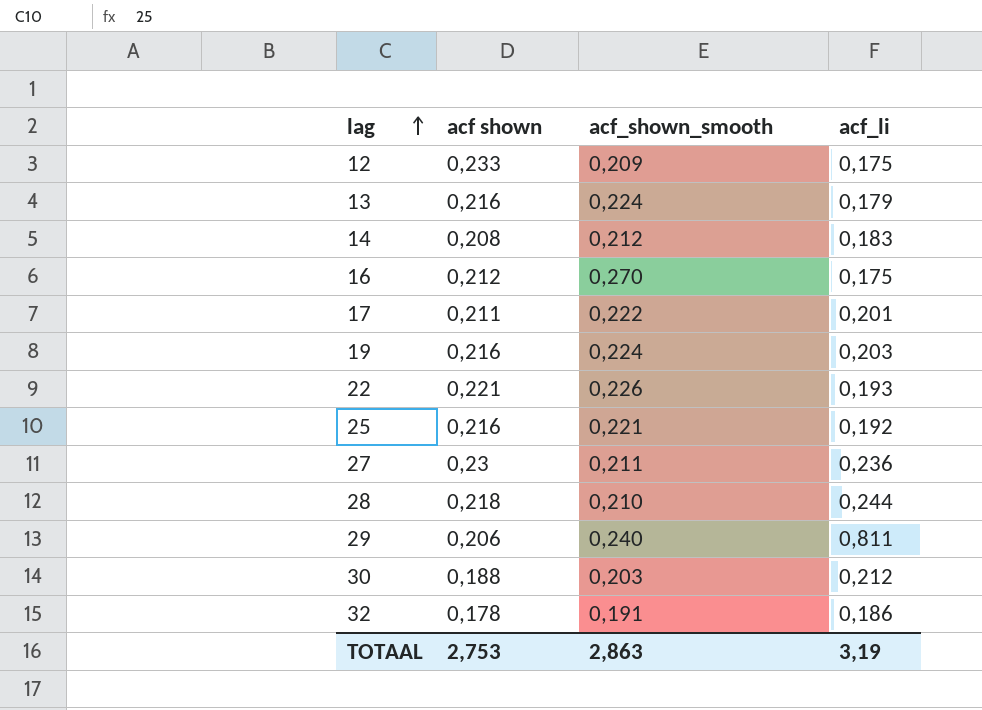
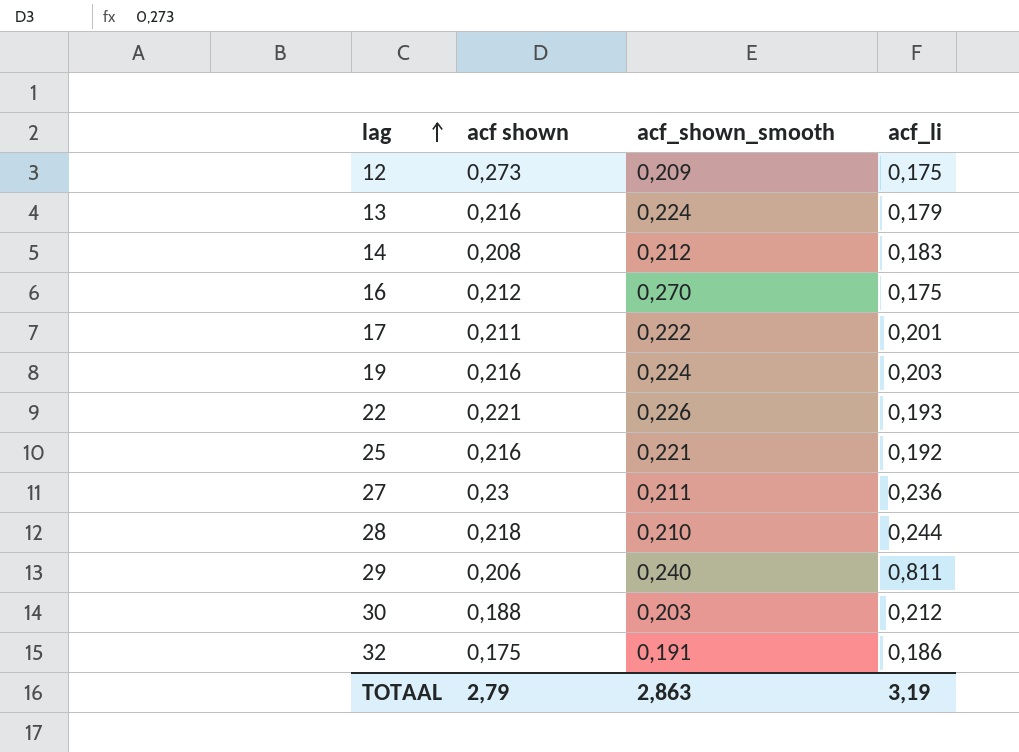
12 | acf shown: 0,233 -> 0,273
32 | acf shown: 0,178 -> 0,175
TOTAAL | acf shown: 2,753 -> 2,79

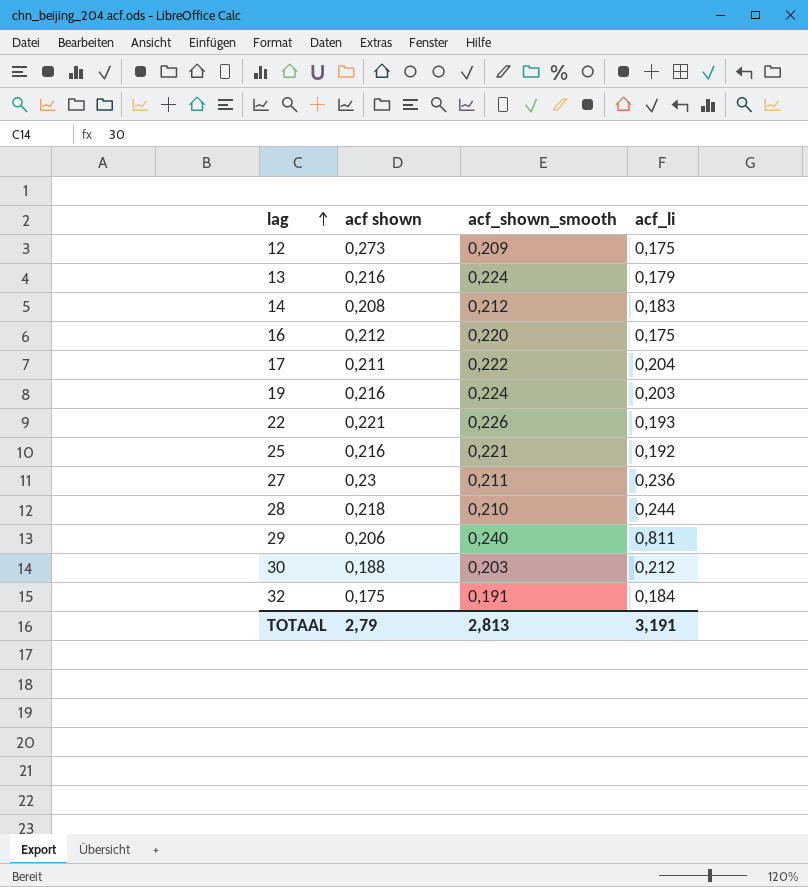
16 | acf_shown_smooth: 0,270 -> 0,220
17 | acf_li: 0,201 -> 0,204
32 | acf_li: 0,186 -> 0,184
TOTAAL | acf_shown_smooth: 2,863 -> 2,813
TOTAAL | acf_li: 3,19 -> 3,191

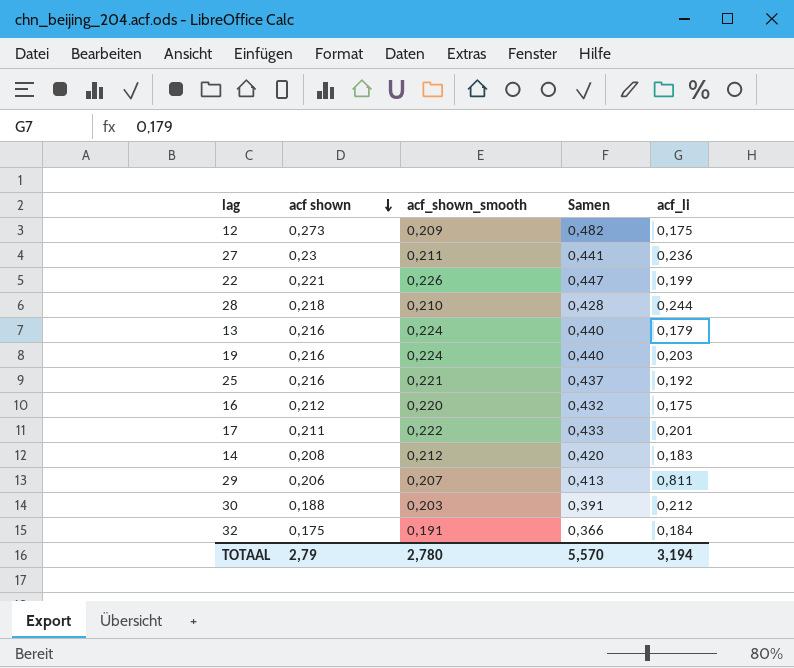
row order: lag ascending -> acf shown descending
column Samen | formula: none -> [acf shown] + [acf_shown_smooth]
22 | acf_li: 0,193 -> 0,199
17 | acf_li: 0,204 -> 0,201
29 | acf_shown_smooth: 0,240 -> 0,207
TOTAAL | acf_shown_smooth: 2,813 -> 2,780
TOTAAL | acf_li: 3,191 -> 3,194

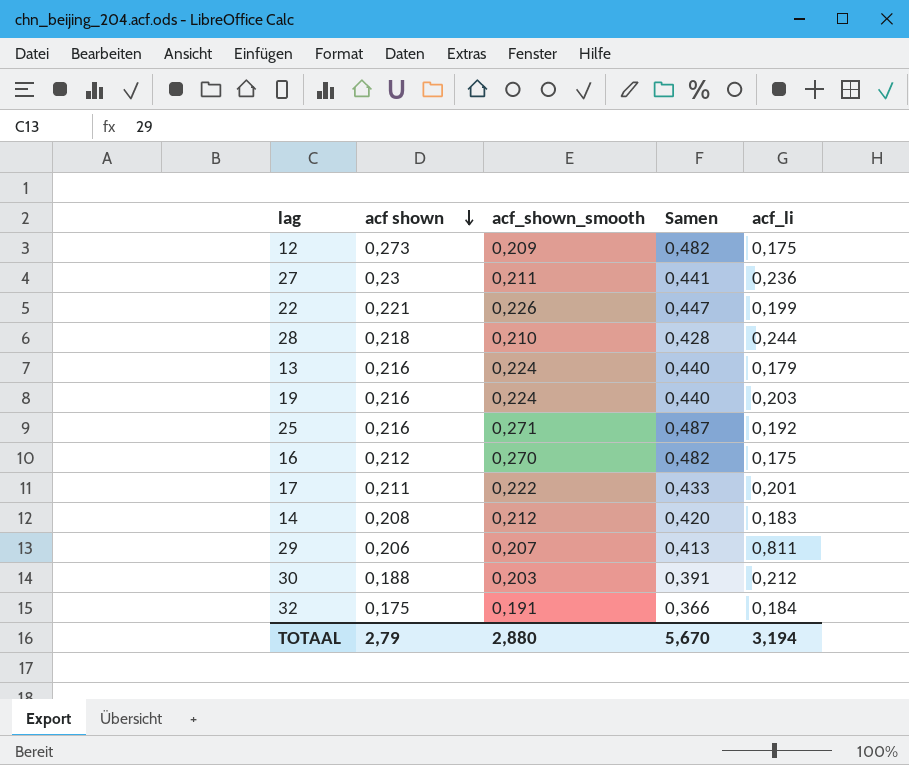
25 | acf_shown_smooth: 0,221 -> 0,271
25 | Samen: 0,437 -> 0,487
16 | acf_shown_smooth: 0,220 -> 0,270
16 | Samen: 0,432 -> 0,482
TOTAAL | acf_shown_smooth: 2,780 -> 2,880
TOTAAL | Samen: 5,570 -> 5,670

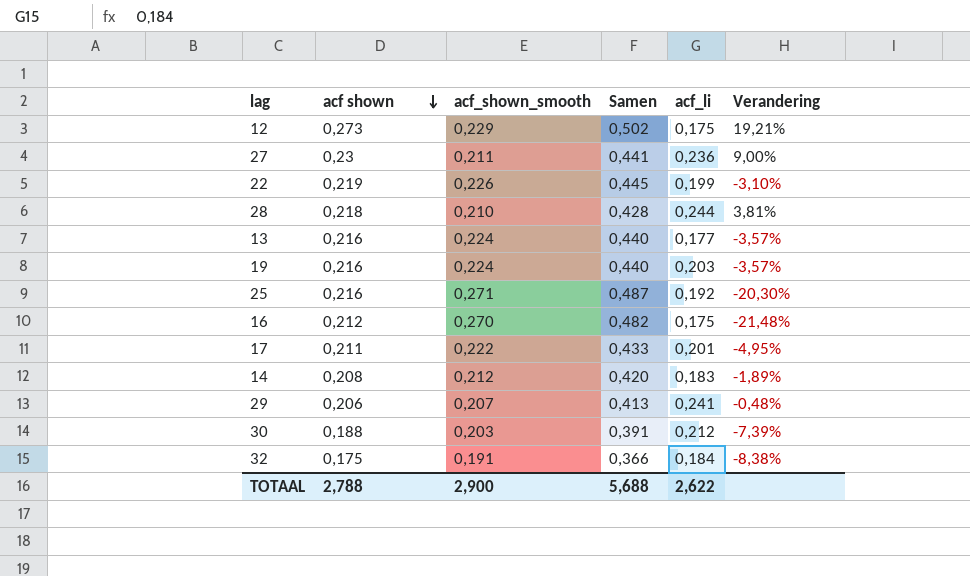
column Verandering | formula: none -> ([acf shown] - [acf_shown_smooth]) / [acf_shown_smooth]
12 | acf_shown_smooth: 0,209 -> 0,229
12 | Samen: 0,482 -> 0,502
22 | acf shown: 0,221 -> 0,219
22 | Samen: 0,447 -> 0,445
13 | acf_li: 0,179 -> 0,177
29 | acf_li: 0,811 -> 0,241
TOTAAL | acf shown: 2,79 -> 2,788
TOTAAL | acf_shown_smooth: 2,880 -> 2,900
TOTAAL | Samen: 5,670 -> 5,688
TOTAAL | acf_li: 3,194 -> 2,622

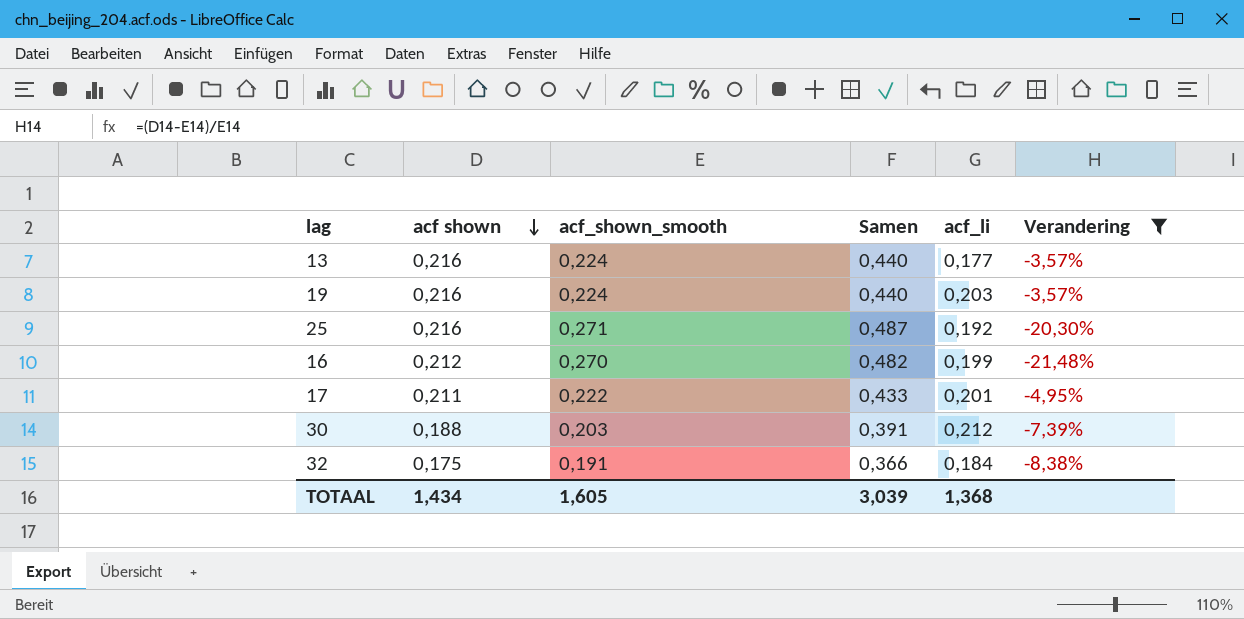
filter: none -> Verandering <= -3,57%
16 | acf_li: 0,175 -> 0,199
TOTAAL | acf shown: 2,788 -> 1,434
TOTAAL | acf_shown_smooth: 2,900 -> 1,605
TOTAAL | Samen: 5,688 -> 3,039
TOTAAL | acf_li: 2,622 -> 1,368

